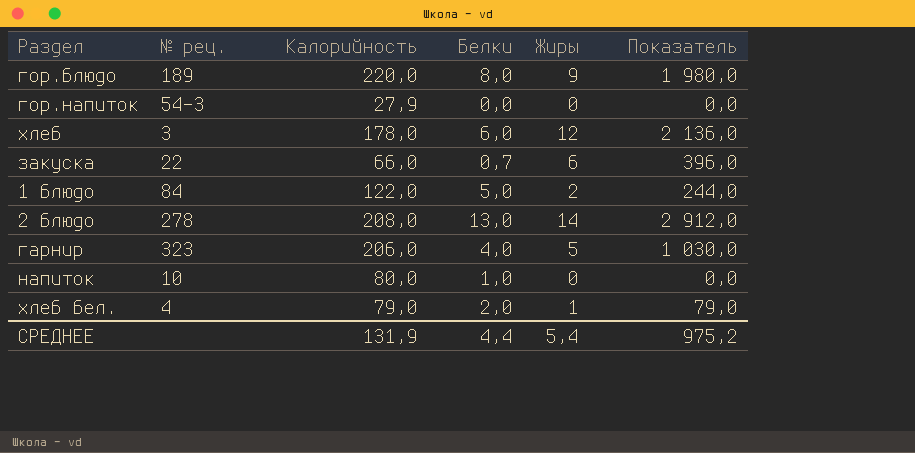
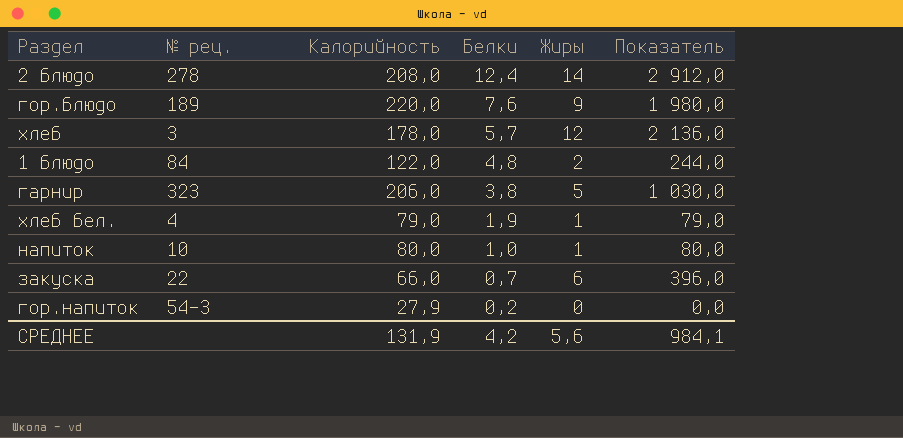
row order: none -> Белки descending
2 блюдо | Белки: 13,0 -> 12,4
гор.блюдо | Белки: 8,0 -> 7,6
хлеб | Белки: 6,0 -> 5,7
1 блюдо | Белки: 5,0 -> 4,8
гарнир | Белки: 4,0 -> 3,8
хлеб бел. | Белки: 2,0 -> 1,9
напиток | Жиры: 0 -> 1
напиток | Показатель: 0,0 -> 80,0
гор.напиток | Белки: 0,0 -> 0,2
СРЕДНЕЕ | Белки: 4,4 -> 4,2
СРЕДНЕЕ | Жиры: 5,4 -> 5,6
СРЕДНЕЕ | Показатель: 975,2 -> 984,1

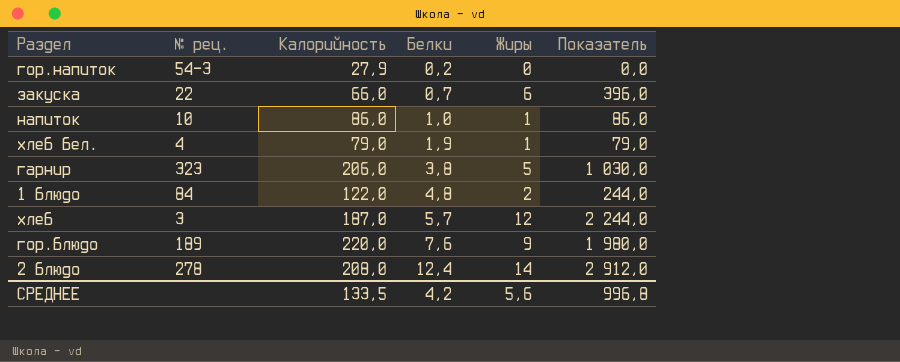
row order: Белки descending -> Белки ascending
напиток | Калорийность: 80,0 -> 86,0
напиток | Показатель: 80,0 -> 86,0
хлеб | Калорийность: 178,0 -> 187,0
хлеб | Показатель: 2 136,0 -> 2 244,0
СРЕДНЕЕ | Калорийность: 131,9 -> 133,5
СРЕДНЕЕ | Показатель: 984,1 -> 996,8

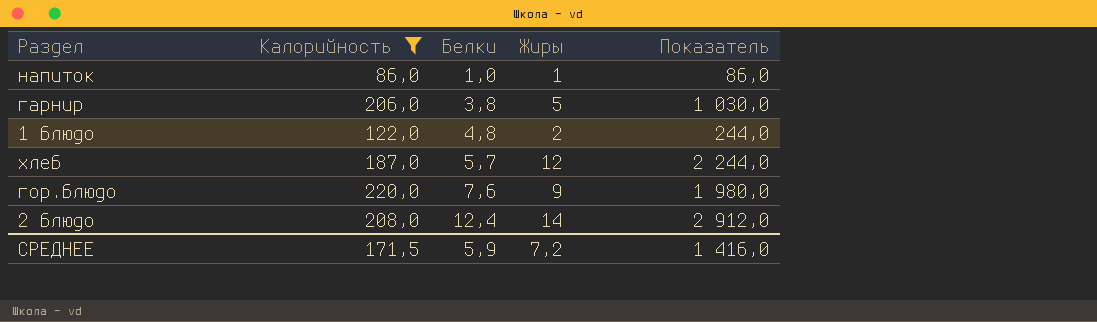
filter: none -> Калорийность >= 86,0
column № рец. | position: 2 -> none
СРЕДНЕЕ | Калорийность: 133,5 -> 171,5
СРЕДНЕЕ | Белки: 4,2 -> 5,9
СРЕДНЕЕ | Жиры: 5,6 -> 7,2
СРЕДНЕЕ | Показатель: 996,8 -> 1 416,0

